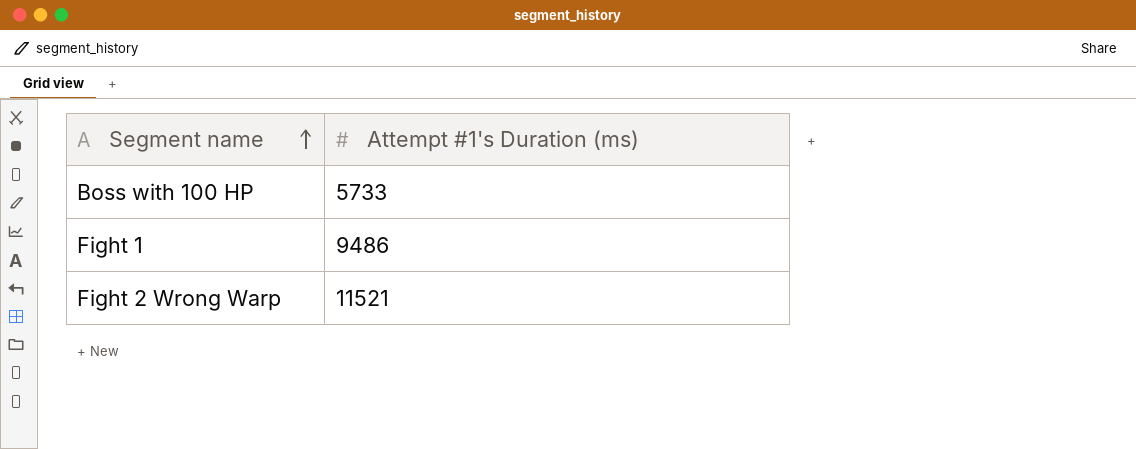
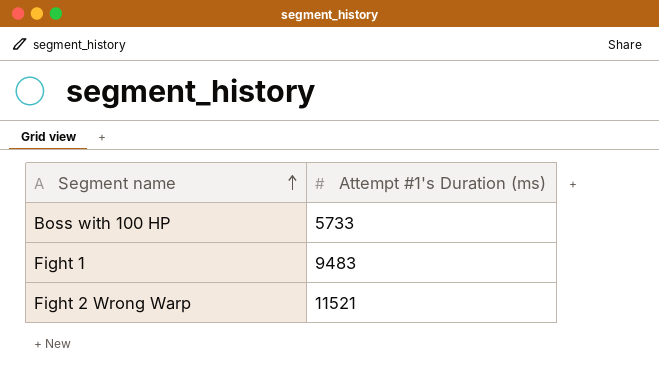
Fight 1 | Attempt #1's Duration (ms): 9486 -> 9483

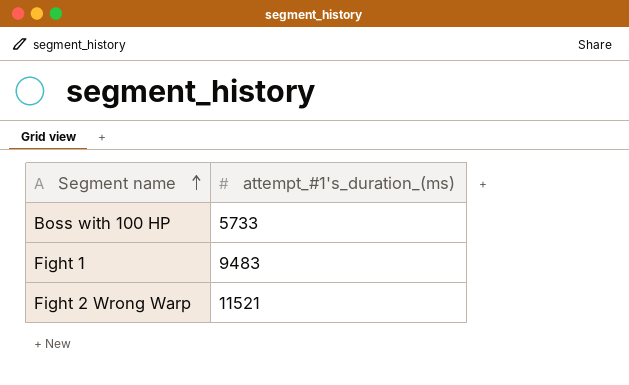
column name: Attempt #1's Duration (ms) -> attempt_#1's_duration_(ms)

